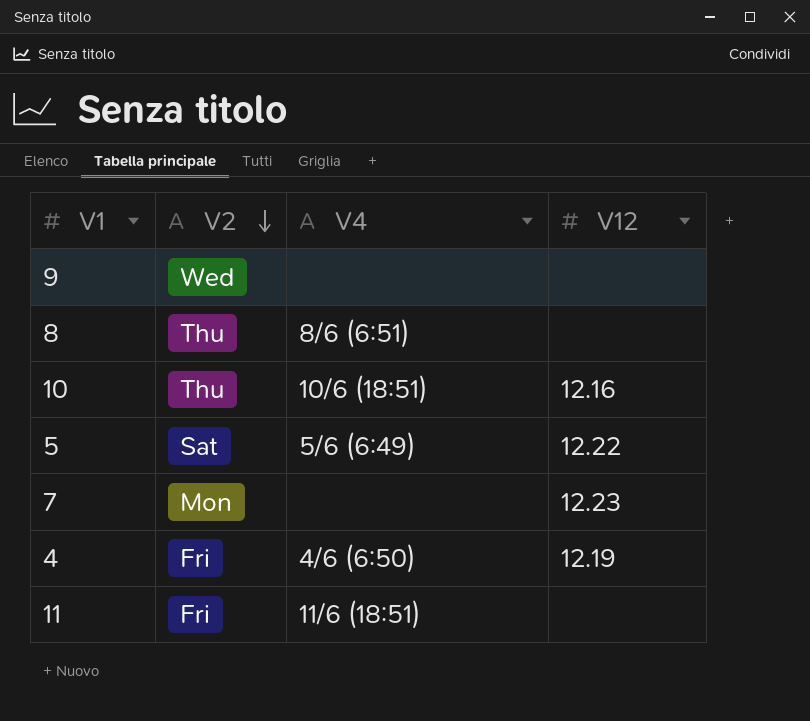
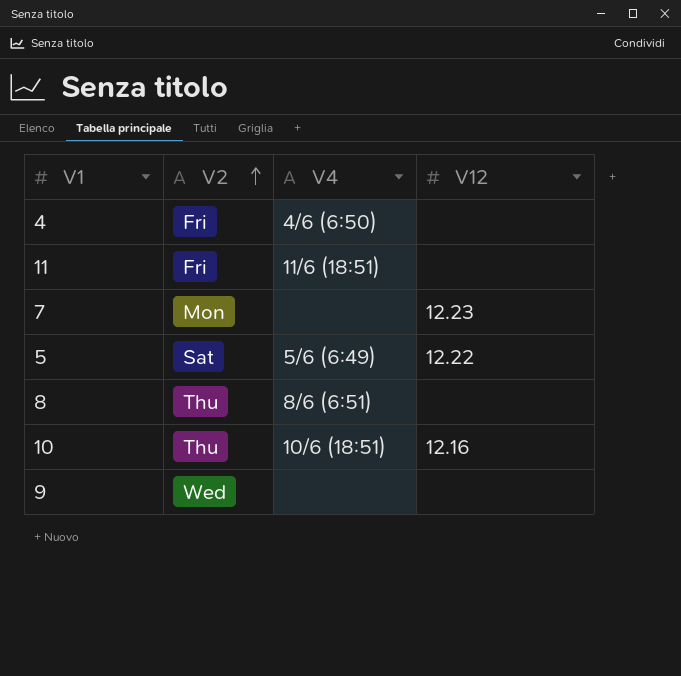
row order: V2 descending -> V2 ascending
4 | V12: 12.19 -> none

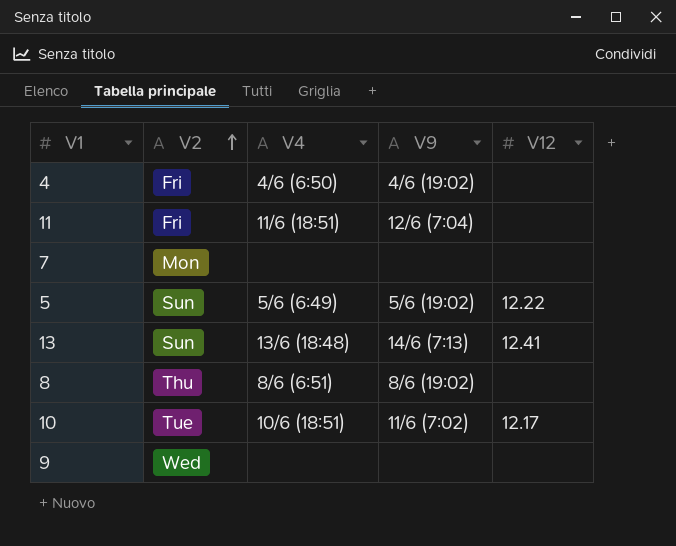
column V9 | position: none -> 4
7 | V12: 12.23 -> none
5 | V2: Sat -> Sun
row 13: none -> Sun | 13/6 (18:48) | 14/6 (7:13) | 12.41
10 | V2: Thu -> Tue
10 | V12: 12.16 -> 12.17

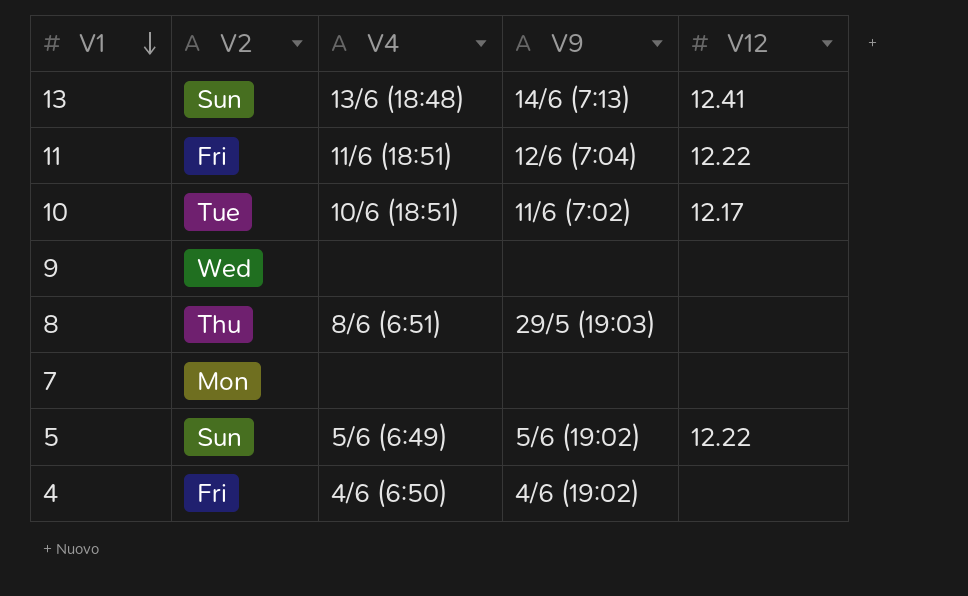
row order: V2 ascending -> V1 descending
11 | V12: none -> 12.22
8 | V9: 8/6 (19:02) -> 29/5 (19:03)

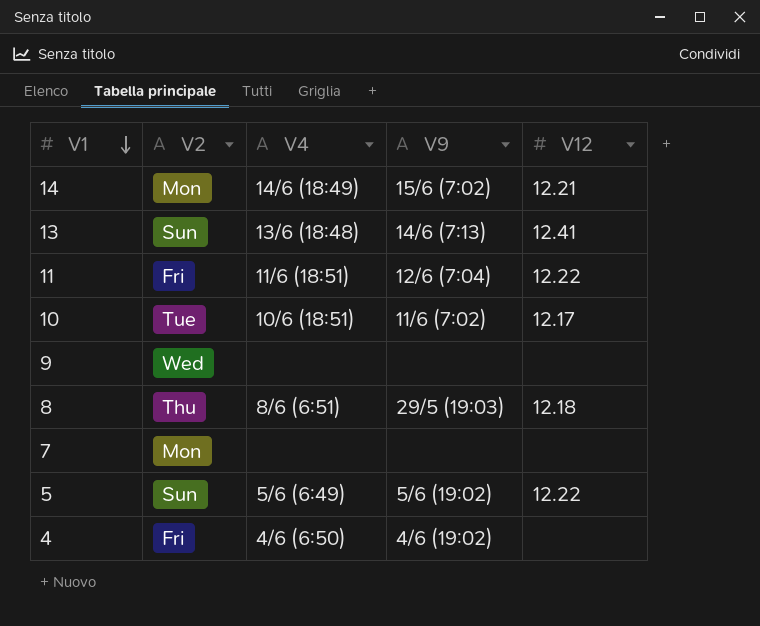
row 14: none -> Mon | 14/6 (18:49) | 15/6 (7:02) | 12.21
8 | V12: none -> 12.18

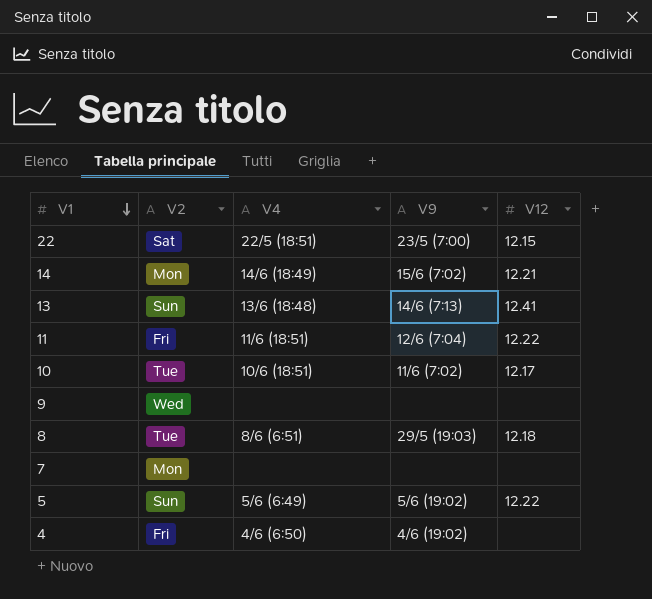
row 22: none -> Sat | 22/5 (18:51) | 23/5 (7:00) | 12.15
8 | V2: Thu -> Tue

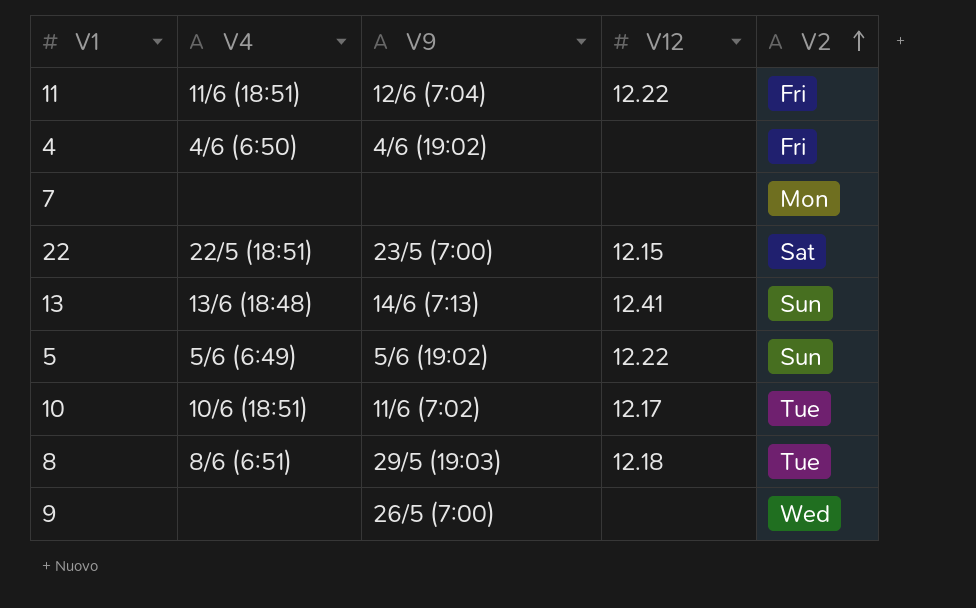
row order: V1 descending -> V2 ascending
column V2 | position: 2 -> 5
row 14: Mon | 14/6 (18:49) | 15/6 (7:02) | 12.21 -> none
9 | V9: none -> 26/5 (7:00)

